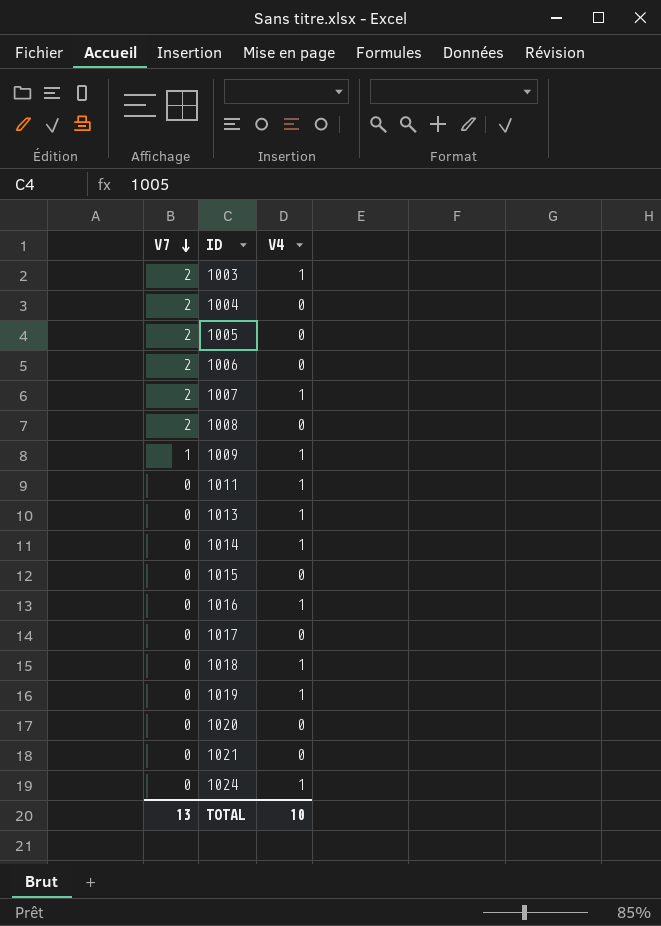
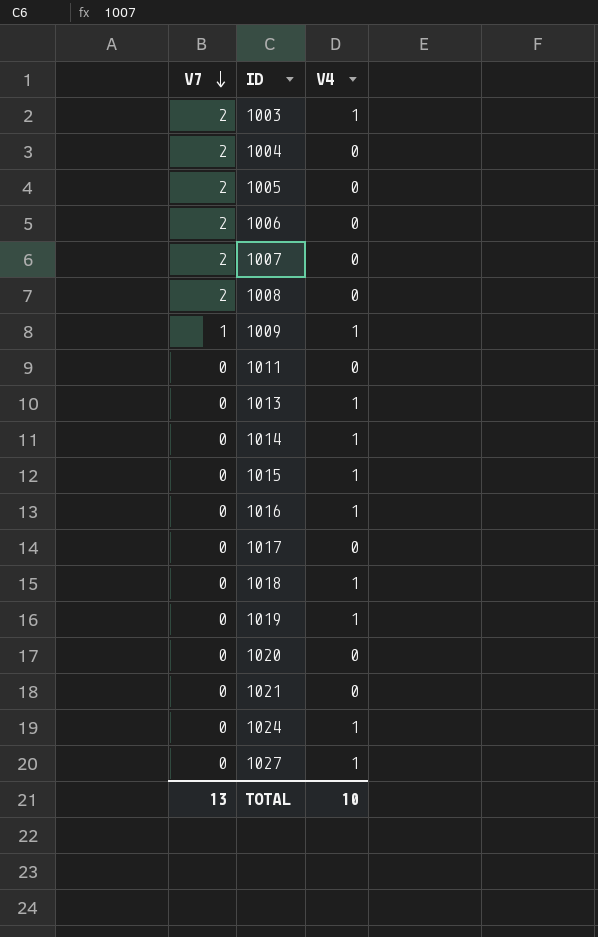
1007 | V4: 1 -> 0
1011 | V4: 1 -> 0
1015 | V4: 0 -> 1
row 1027: none -> 0 | 1

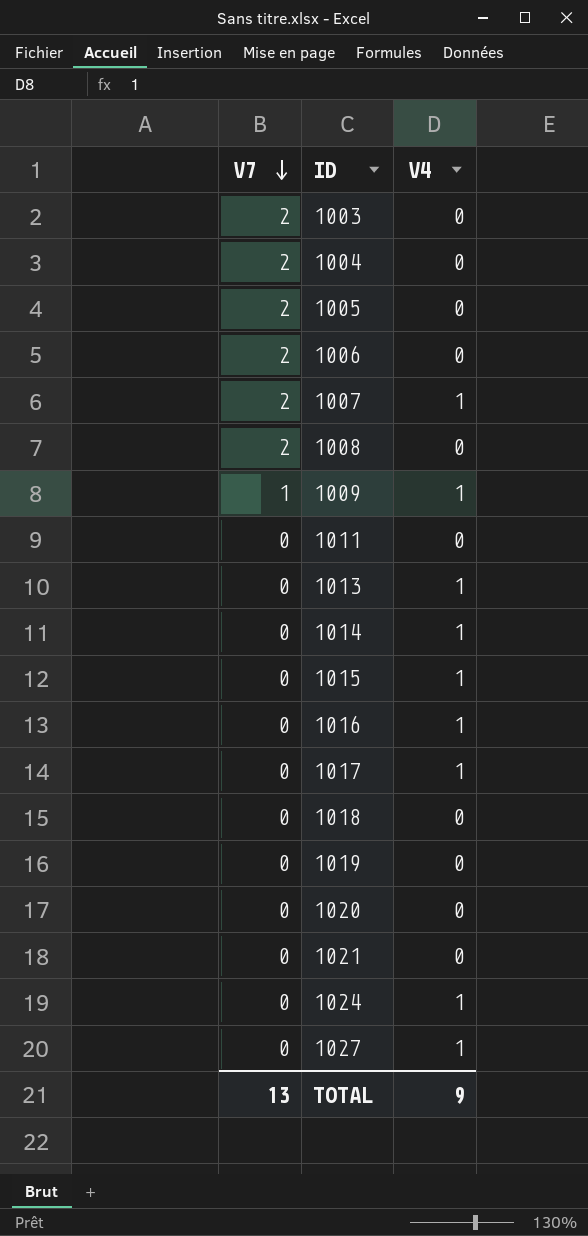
1003 | V4: 1 -> 0
1007 | V4: 0 -> 1
1017 | V4: 0 -> 1
1018 | V4: 1 -> 0
1019 | V4: 1 -> 0
TOTAL | V4: 10 -> 9

